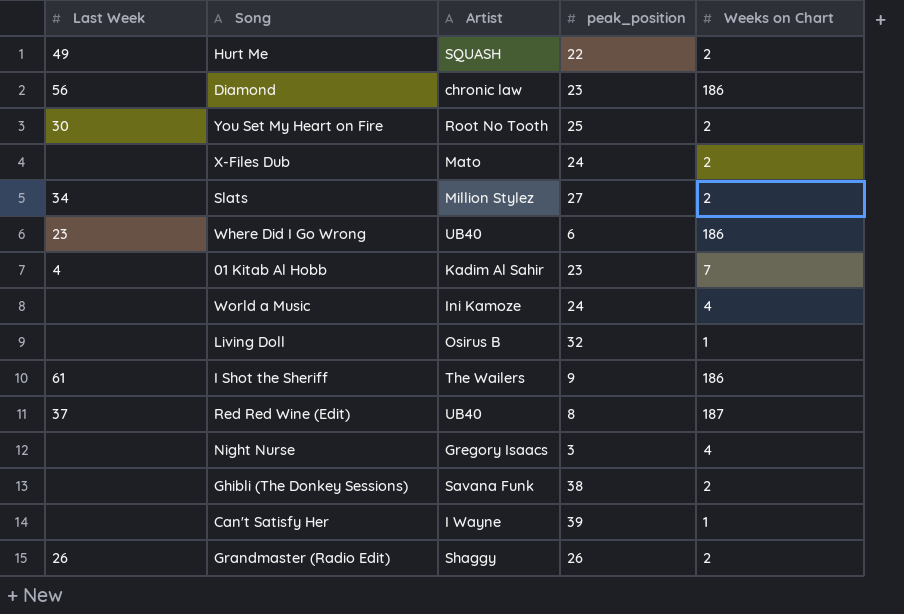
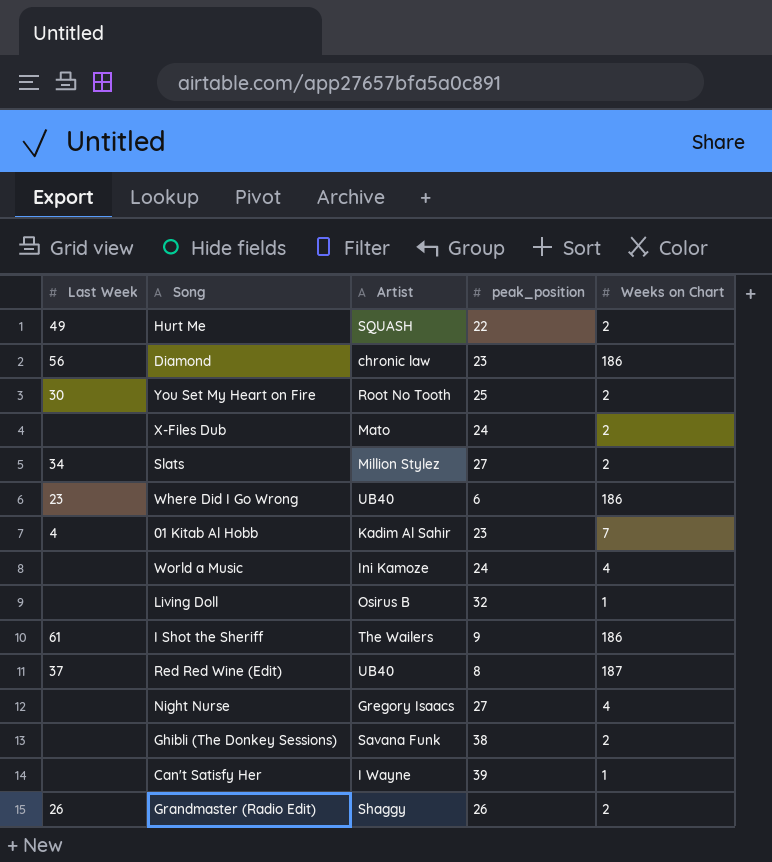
Night Nurse | peak_position: 3 -> 27

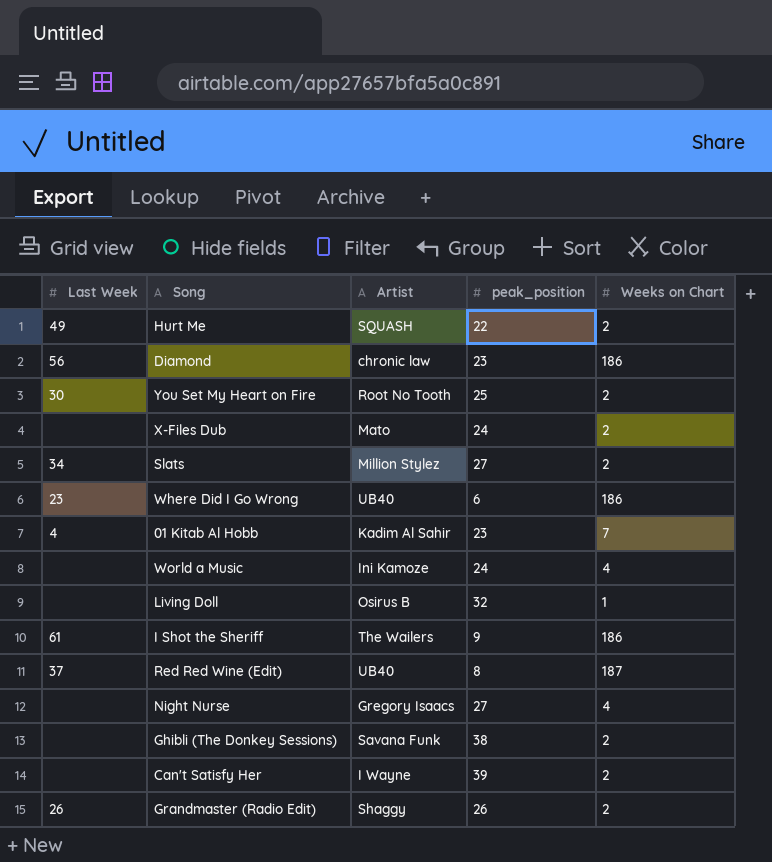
Can't Satisfy Her | Weeks on Chart: 1 -> 2

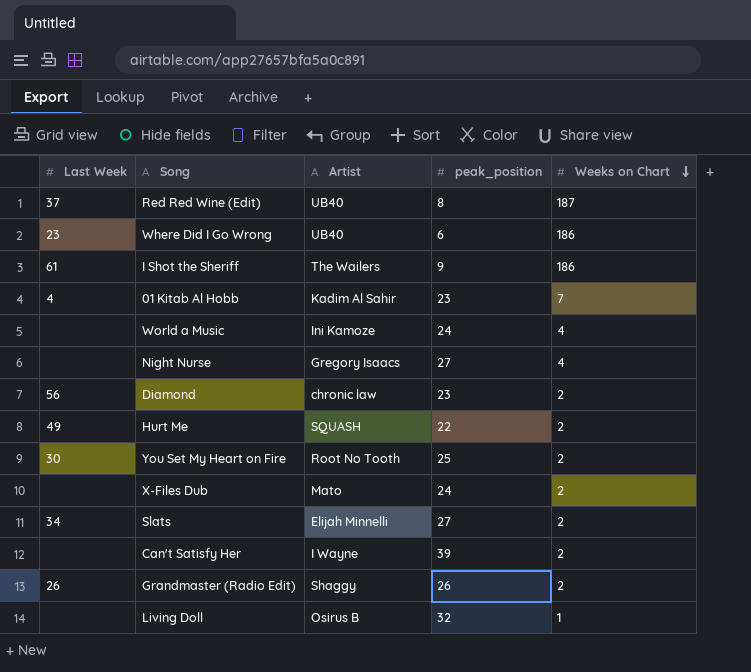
row order: none -> Weeks on Chart descending
row Ghibli (The Donkey Sessions): none | Savana Funk | 38 | 2 -> none
Diamond | Weeks on Chart: 186 -> 2
Slats | Artist: Million Stylez -> Elijah Minnelli

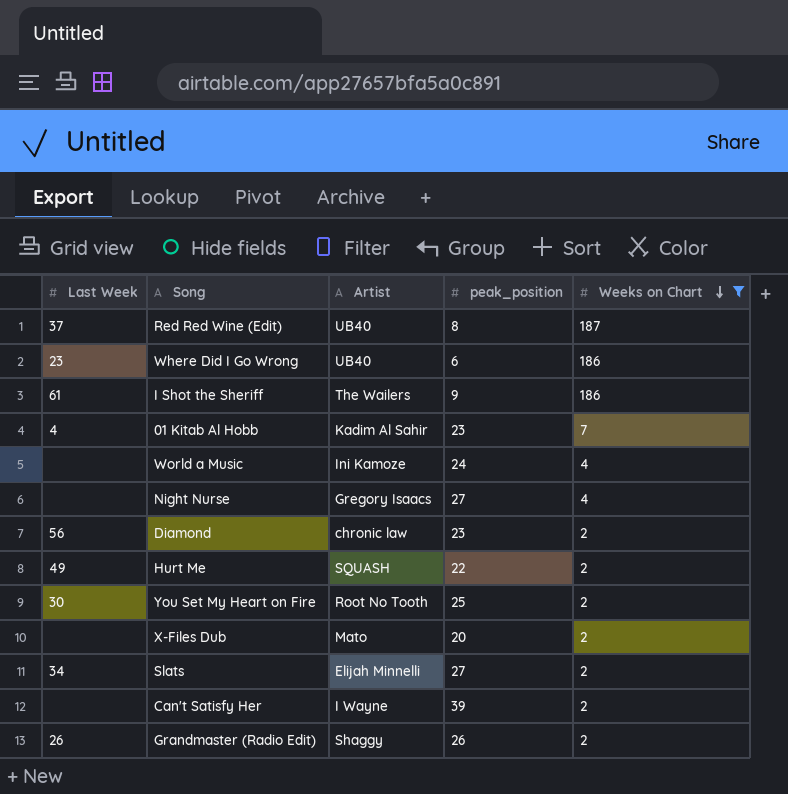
filter: none -> Weeks on Chart != 1
X-Files Dub | peak_position: 24 -> 20

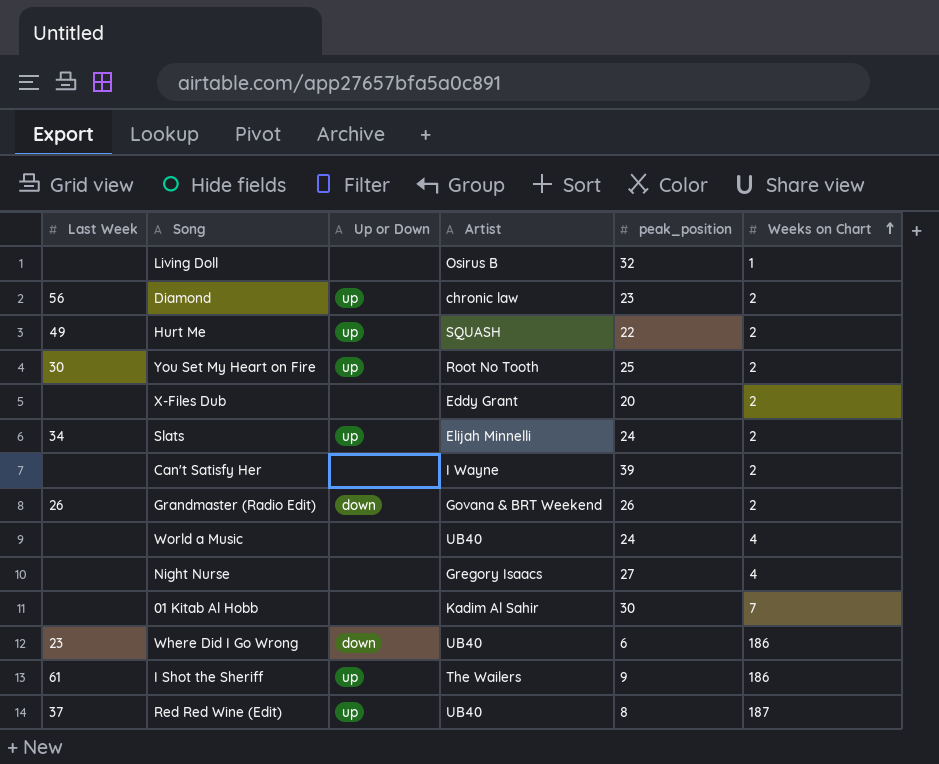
filter: Weeks on Chart != 1 -> none
row order: Weeks on Chart descending -> Weeks on Chart ascending
column Up or Down | position: none -> 3
X-Files Dub | Artist: Mato -> Eddy Grant
Slats | peak_position: 27 -> 24
Grandmaster (Radio Edit) | Artist: Shaggy -> Govana & BRT Weekend
World a Music | Artist: Ini Kamoze -> UB40
01 Kitab Al Hobb | Last Week: 4 -> none
01 Kitab Al Hobb | peak_position: 23 -> 30

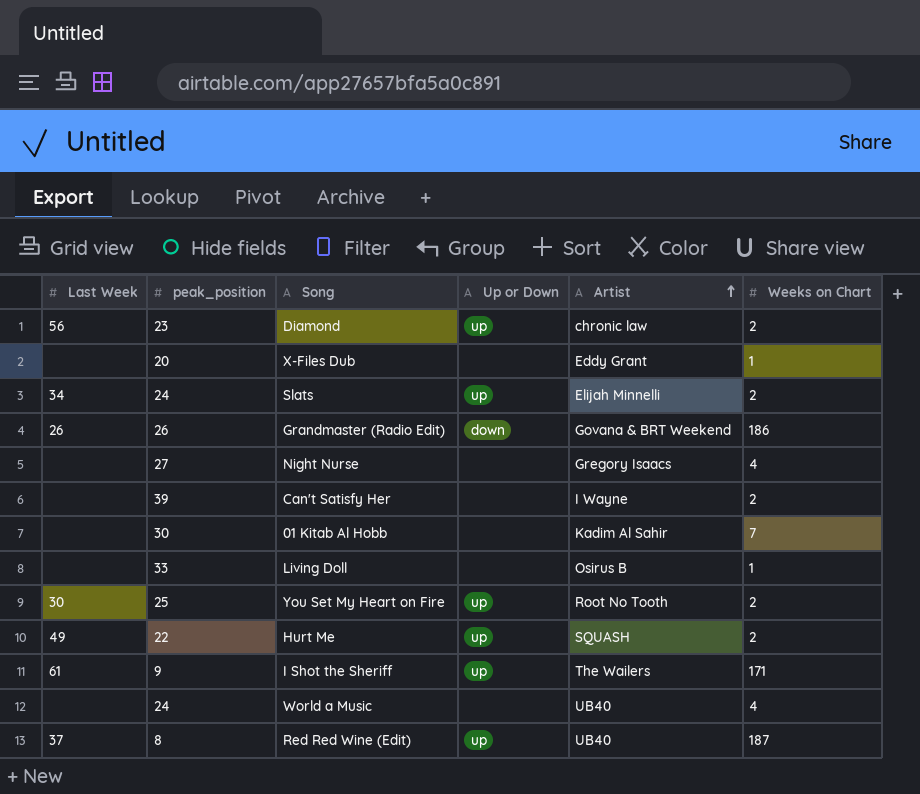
row order: Weeks on Chart ascending -> Artist ascending
column peak_position | position: 5 -> 2
row Where Did I Go Wrong: 23 | down | UB40 | 6 | 186 -> none
X-Files Dub | Weeks on Chart: 2 -> 1
Grandmaster (Radio Edit) | Weeks on Chart: 2 -> 186
Living Doll | peak_position: 32 -> 33
I Shot the Sheriff | Weeks on Chart: 186 -> 171

